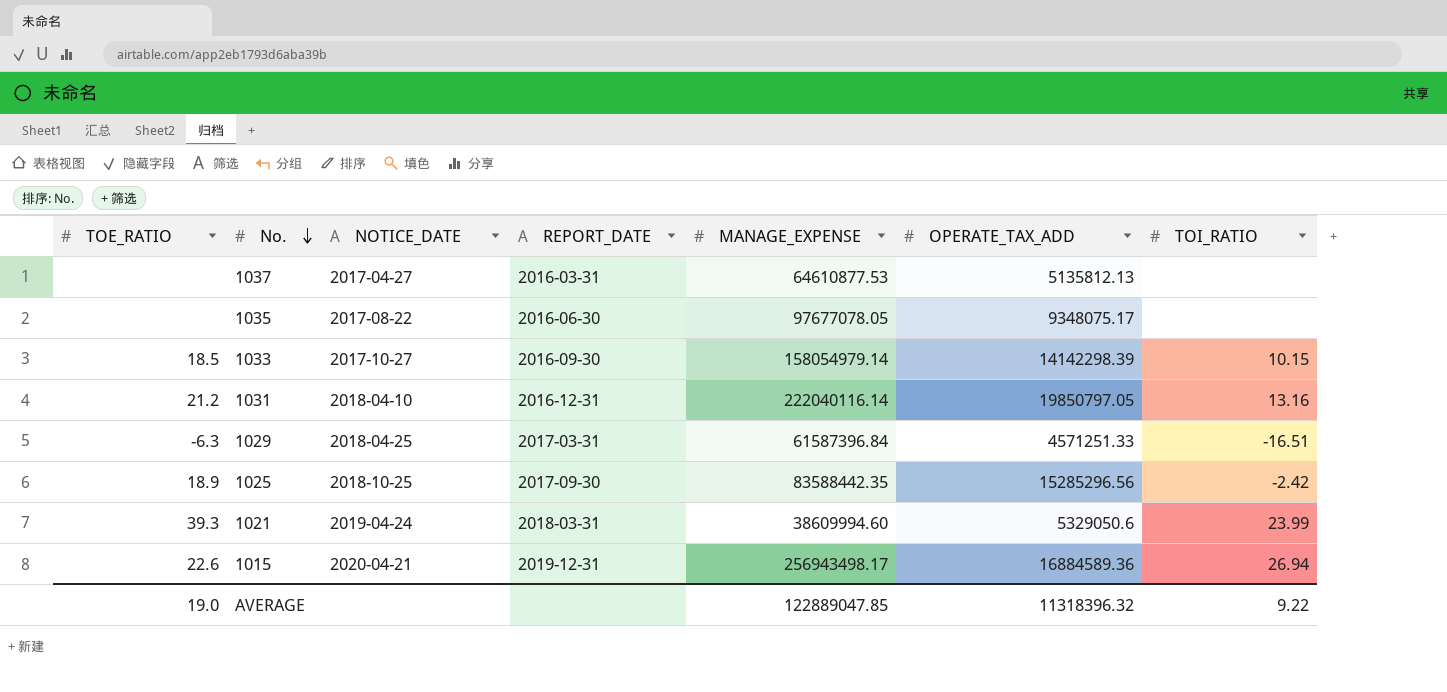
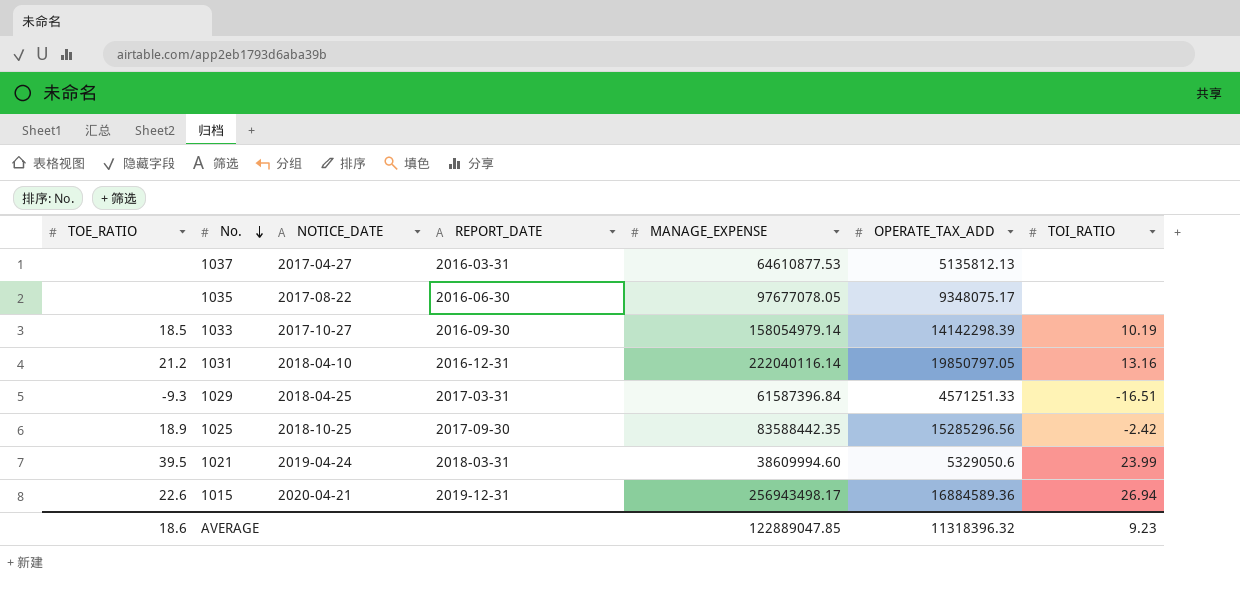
1033 | TOI_RATIO: 10.15 -> 10.19
1029 | TOE_RATIO: -6.3 -> -9.3
1021 | TOE_RATIO: 39.3 -> 39.5
AVERAGE | TOE_RATIO: 19.0 -> 18.6
AVERAGE | TOI_RATIO: 9.22 -> 9.23

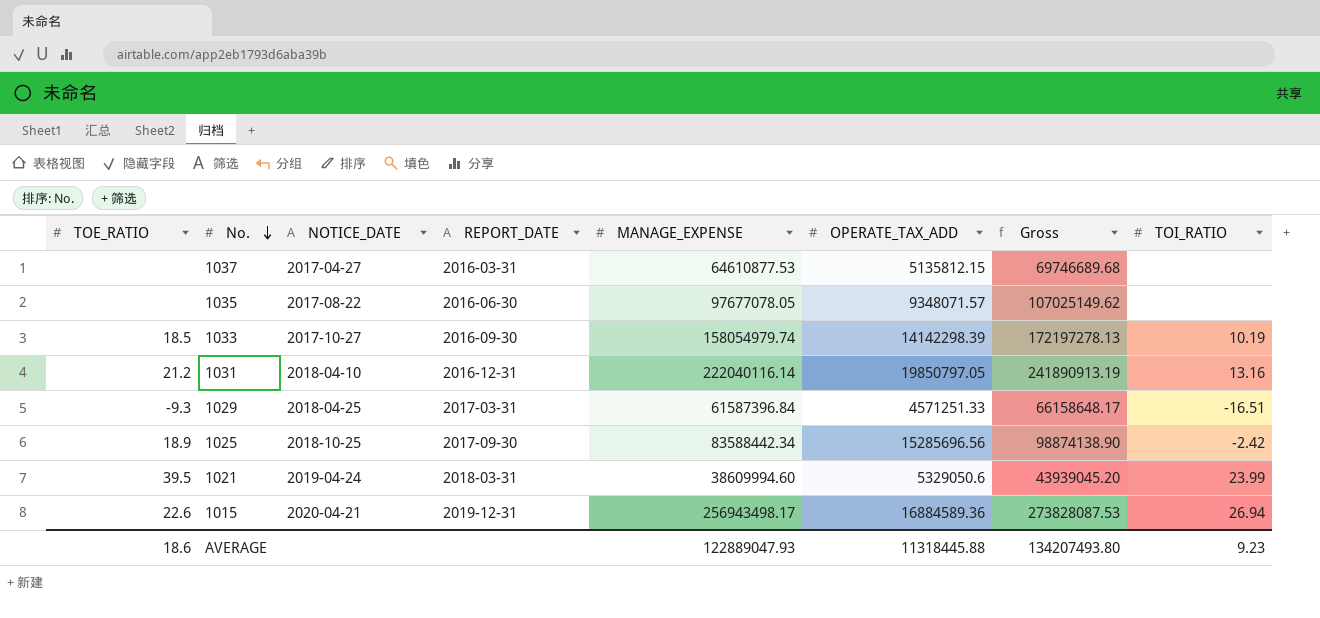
column Gross | formula: none -> [MANAGE_EXPENSE] + [OPERATE_TAX_ADD]
1037 | OPERATE_TAX_ADD: 5135812.13 -> 5135812.15
1035 | OPERATE_TAX_ADD: 9348075.17 -> 9348071.57
1033 | MANAGE_EXPENSE: 158054979.14 -> 158054979.74
1025 | MANAGE_EXPENSE: 83588442.35 -> 83588442.34
1025 | OPERATE_TAX_ADD: 15285296.56 -> 15285696.56
AVERAGE | MANAGE_EXPENSE: 122889047.85 -> 122889047.93
AVERAGE | OPERATE_TAX_ADD: 11318396.32 -> 11318445.88

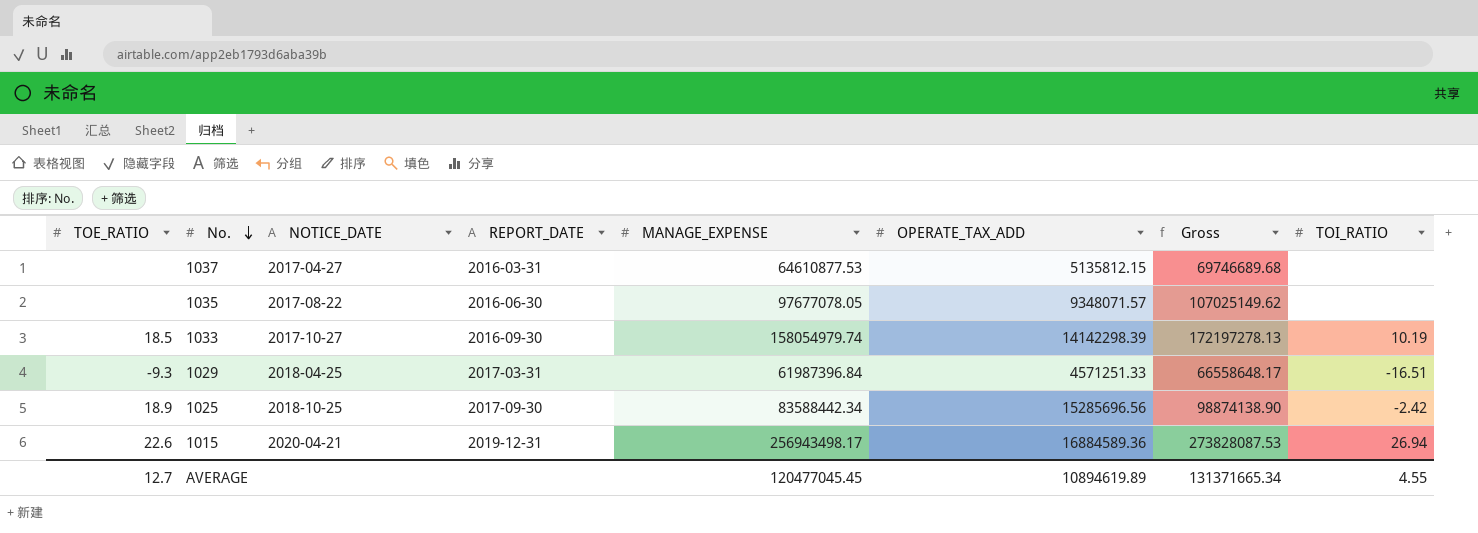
row 1031: 21.2 | 2018-04-10 | 2016-12-31 | 222040116.14 | 19850797.05 | 241890913.19 | 13.16 -> none
row 1021: 39.5 | 2019-04-24 | 2018-03-31 | 38609994.60 | 5329050.6 | 43939045.20 | 23.99 -> none
1029 | MANAGE_EXPENSE: 61587396.84 -> 61987396.84
1029 | Gross: 66158648.17 -> 66558648.17
AVERAGE | TOE_RATIO: 18.6 -> 12.7
AVERAGE | MANAGE_EXPENSE: 122889047.93 -> 120477045.45
AVERAGE | OPERATE_TAX_ADD: 11318445.88 -> 10894619.89
AVERAGE | Gross: 134207493.80 -> 131371665.34
AVERAGE | TOI_RATIO: 9.23 -> 4.55

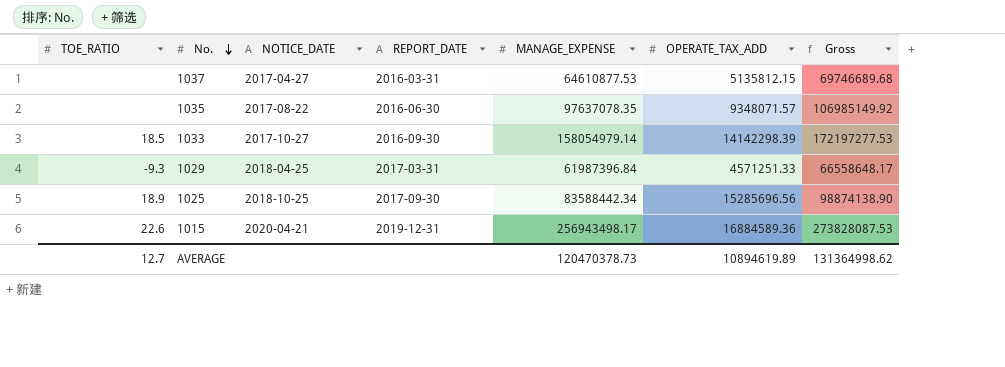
column TOI_RATIO | position: 8 -> none
1035 | MANAGE_EXPENSE: 97677078.05 -> 97637078.35
1035 | Gross: 107025149.62 -> 106985149.92
1033 | MANAGE_EXPENSE: 158054979.74 -> 158054979.14
1033 | Gross: 172197278.13 -> 172197277.53
AVERAGE | MANAGE_EXPENSE: 120477045.45 -> 120470378.73
AVERAGE | Gross: 131371665.34 -> 131364998.62

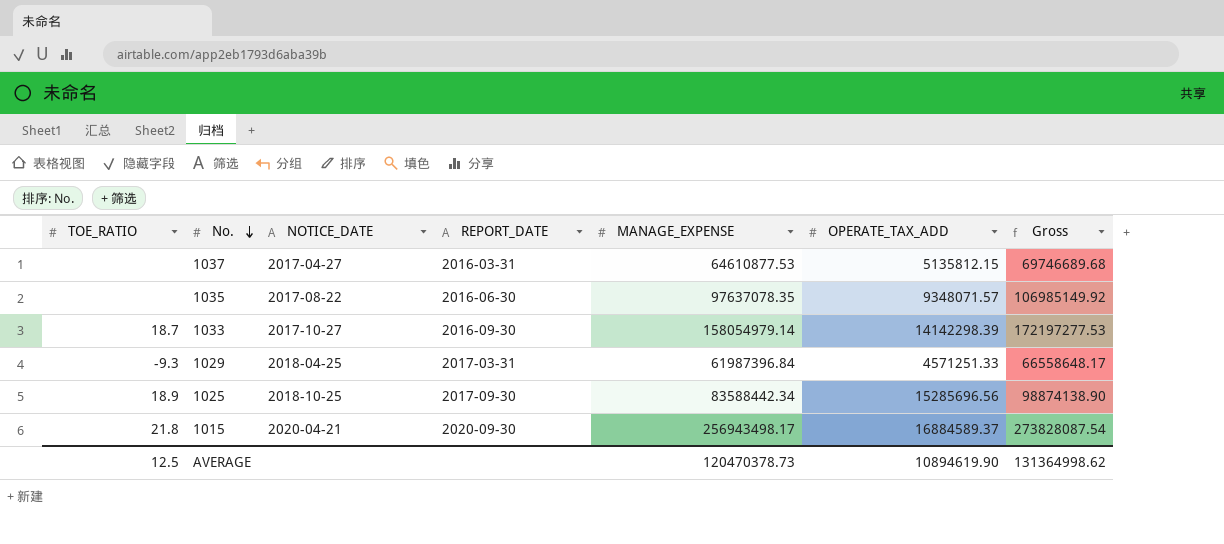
1033 | TOE_RATIO: 18.5 -> 18.7
1015 | TOE_RATIO: 22.6 -> 21.8
1015 | REPORT_DATE: 2019-12-31 -> 2020-09-30
1015 | OPERATE_TAX_ADD: 16884589.36 -> 16884589.37
1015 | Gross: 273828087.53 -> 273828087.54
AVERAGE | TOE_RATIO: 12.7 -> 12.5
AVERAGE | OPERATE_TAX_ADD: 10894619.89 -> 10894619.90

